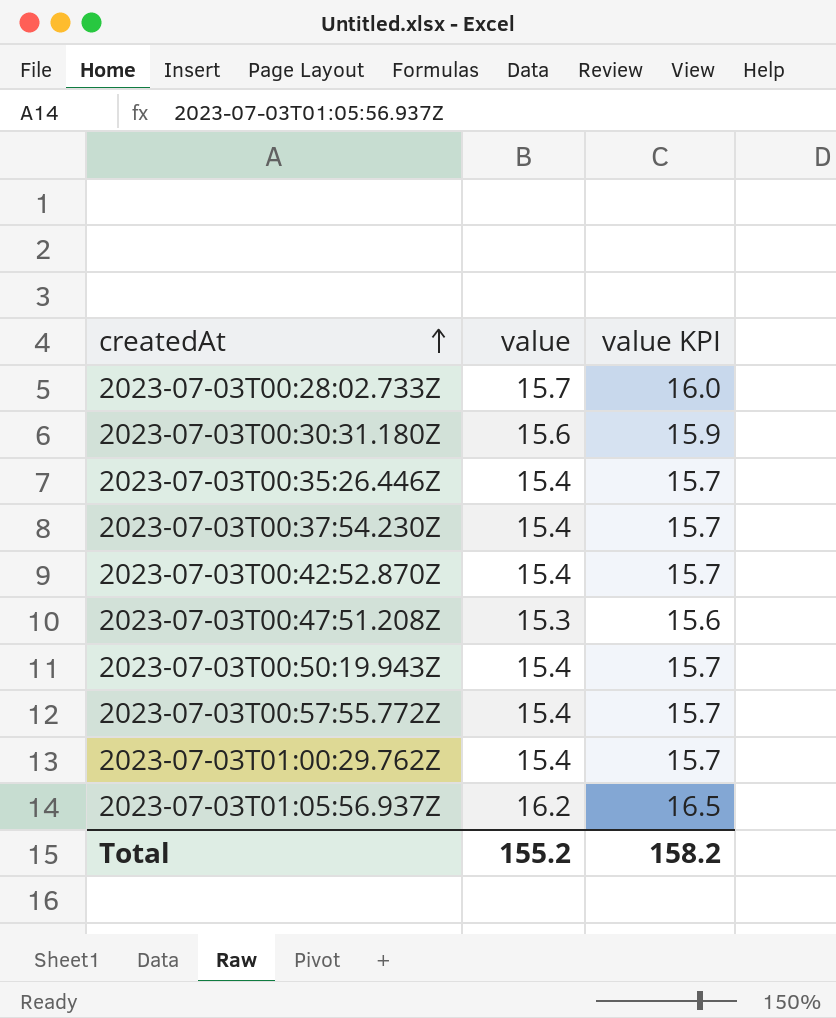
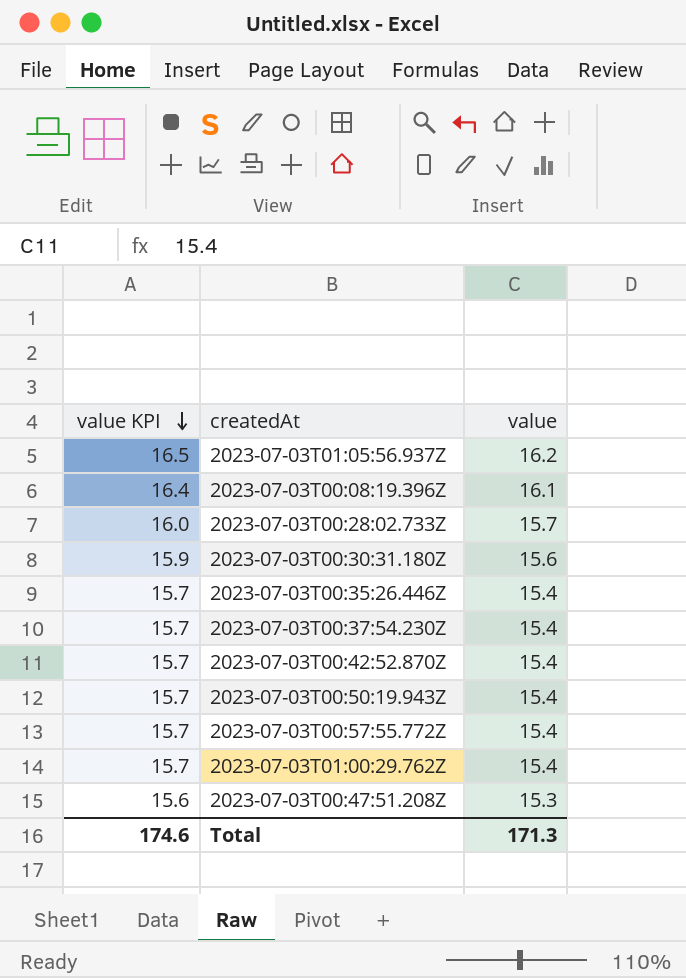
row order: createdAt ascending -> value KPI descending
column value KPI | position: 3 -> 1
row 2023-07-03T00:08:19.396Z: none -> 16.4 | 16.1
Total | value KPI: 158.2 -> 174.6
Total | value: 155.2 -> 171.3

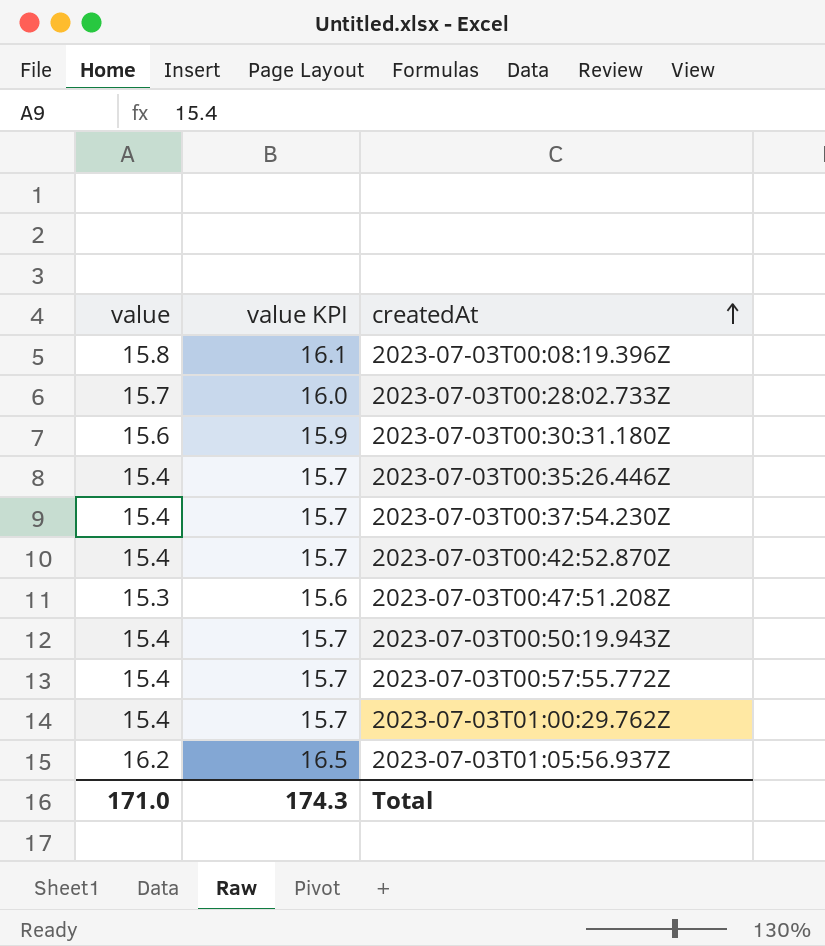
row order: value KPI descending -> createdAt ascending
column value | position: 3 -> 1
2023-07-03T00:08:19.396Z | value: 16.1 -> 15.8
2023-07-03T00:08:19.396Z | value KPI: 16.4 -> 16.1
Total | value: 171.3 -> 171.0
Total | value KPI: 174.6 -> 174.3

